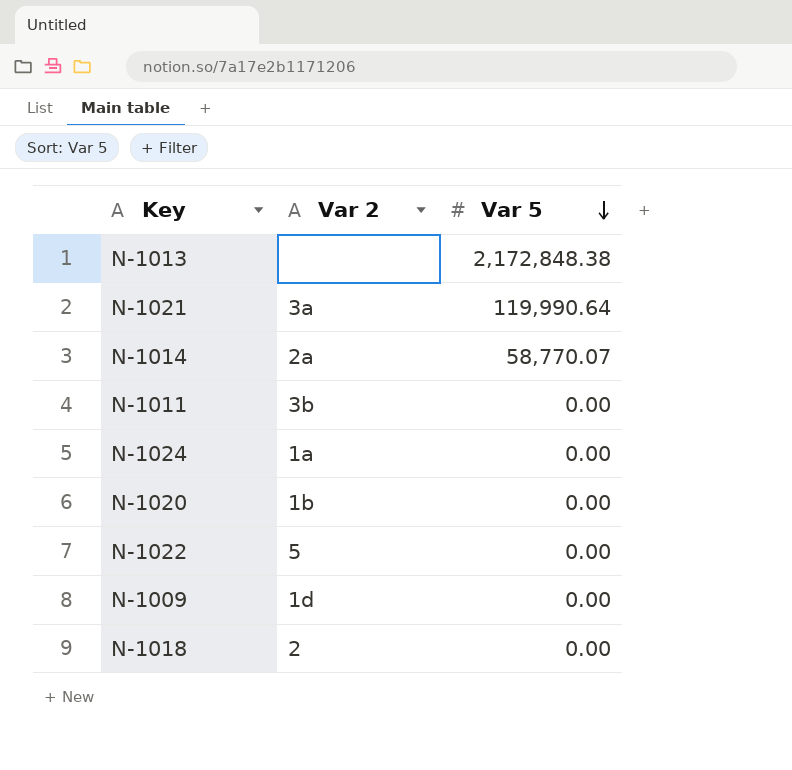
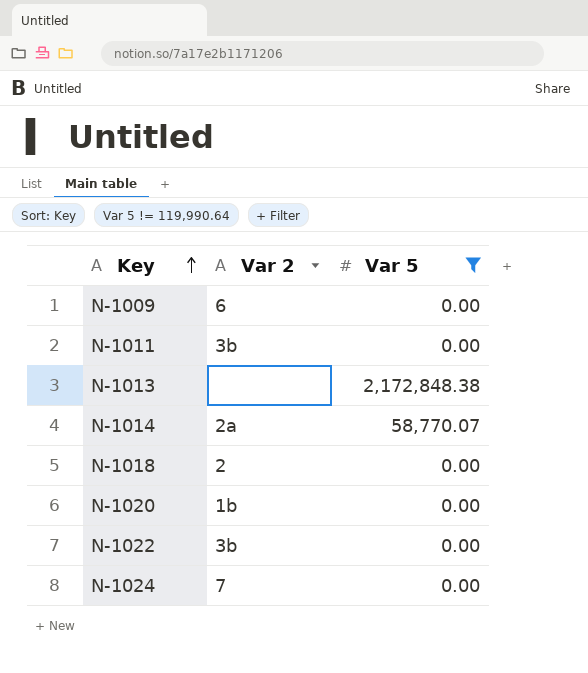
filter: none -> Var 5 != 119,990.64
row order: Var 5 descending -> Key ascending
N-1009 | Var 2: 1d -> 6
N-1022 | Var 2: 5 -> 3b
N-1024 | Var 2: 1a -> 7

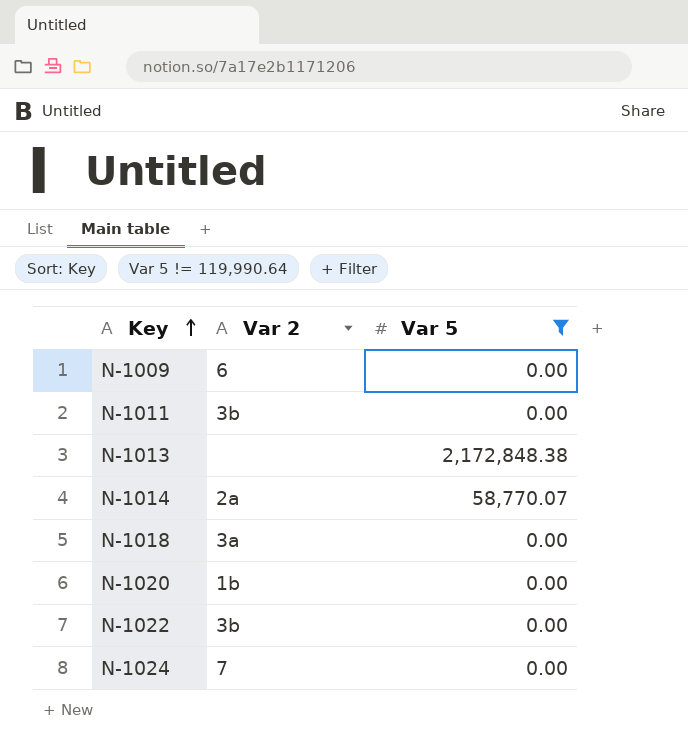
N-1018 | Var 2: 2 -> 3a

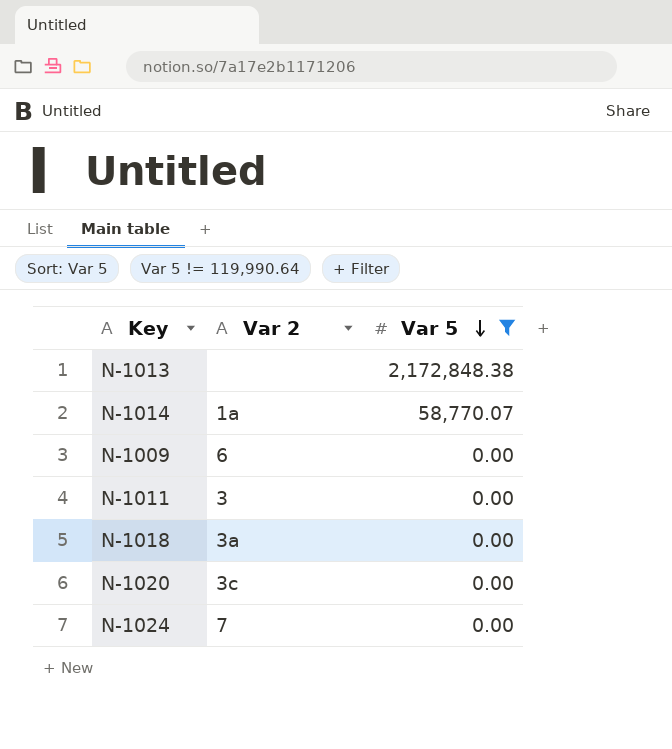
row order: Key ascending -> Var 5 descending
row N-1022: 3b | 0.00 -> none
N-1014 | Var 2: 2a -> 1a
N-1011 | Var 2: 3b -> 3
N-1020 | Var 2: 1b -> 3c

